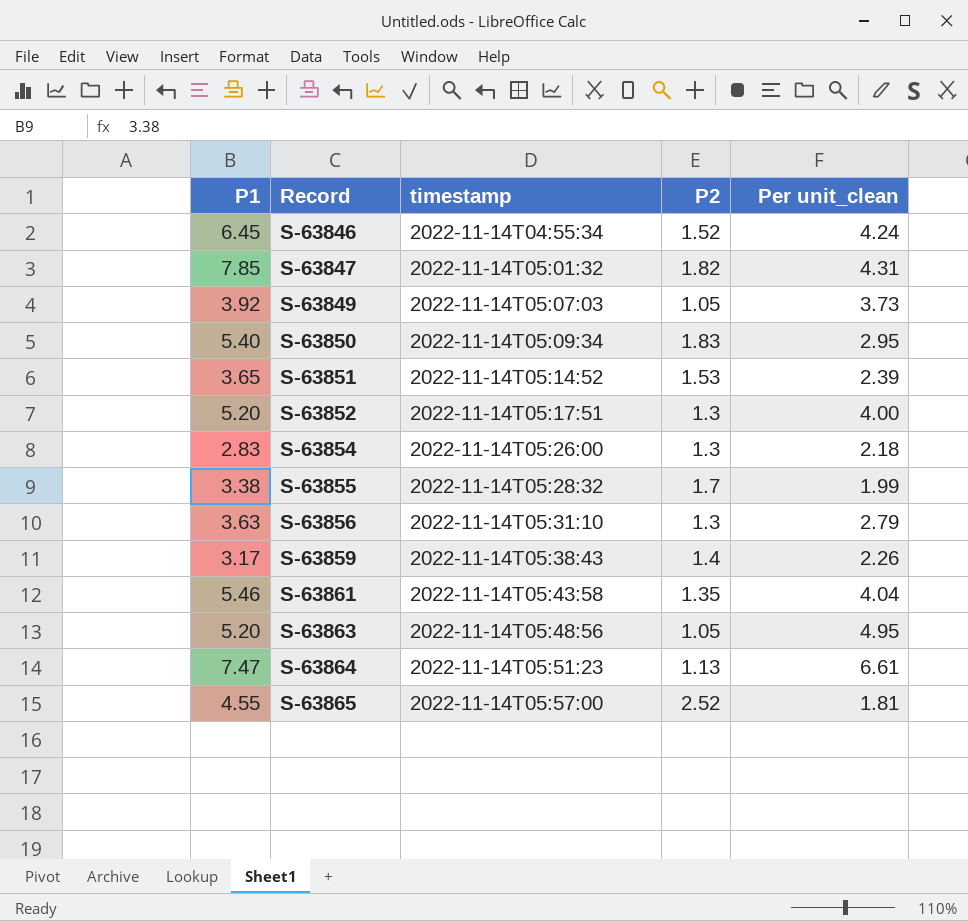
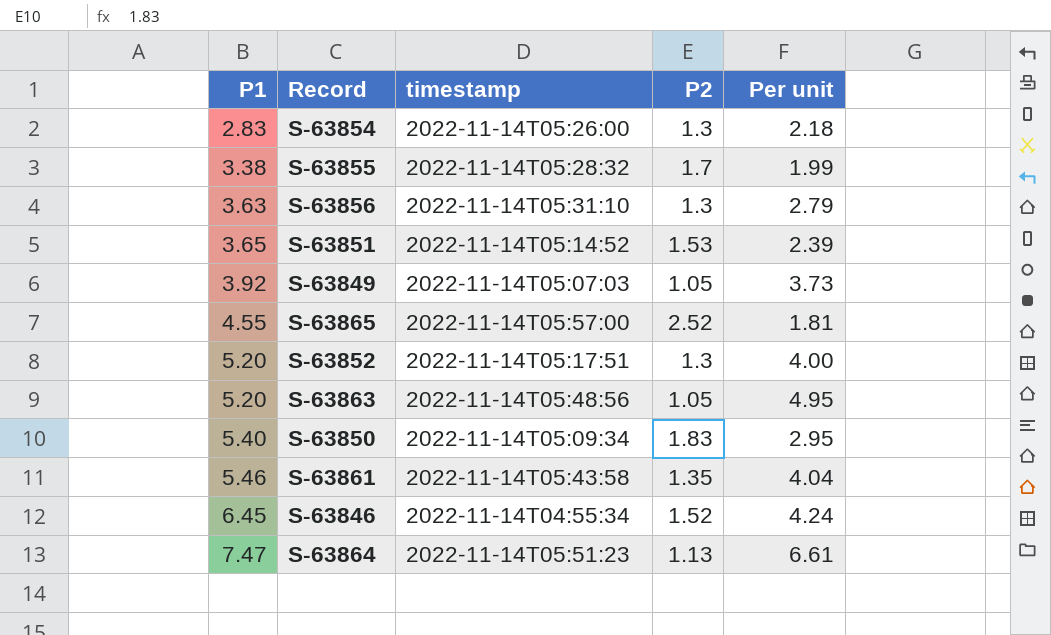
row order: Record ascending -> P1 ascending
column name: Per unit_clean -> Per unit
row S-63847: 7.85 | 2022-11-14T05:01:32 | 1.82 | 4.31 -> none
row S-63859: 3.17 | 2022-11-14T05:38:43 | 1.4 | 2.26 -> none

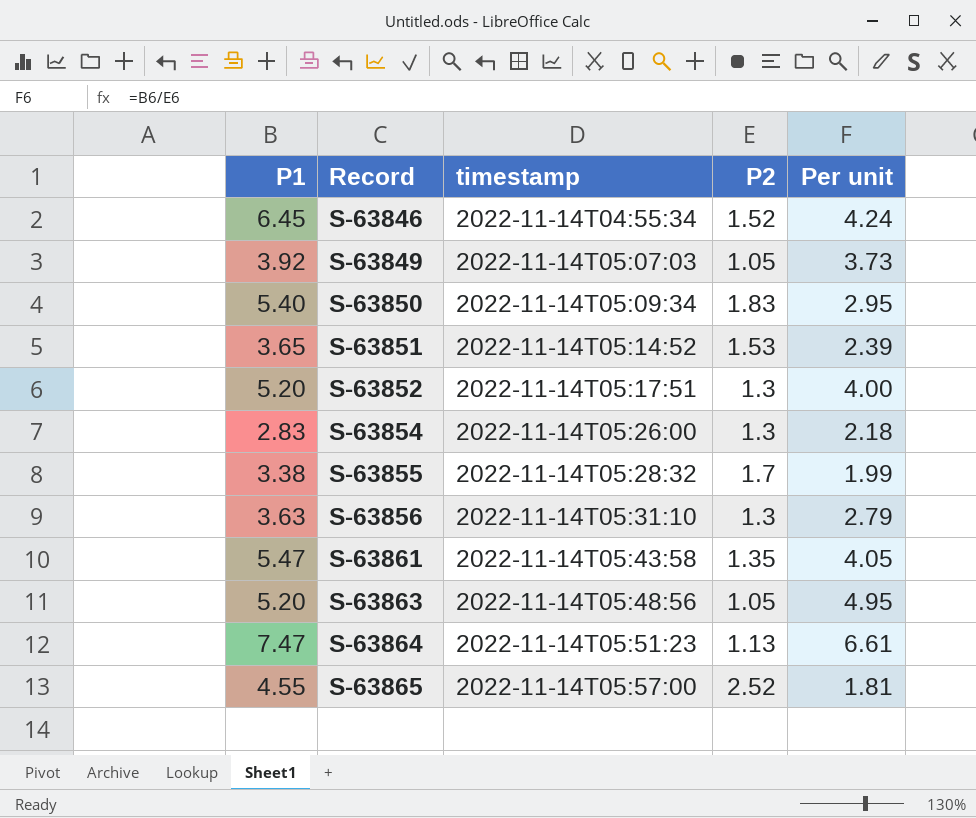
row order: P1 ascending -> Record ascending
S-63861 | P1: 5.46 -> 5.47
S-63861 | Per unit: 4.04 -> 4.05

